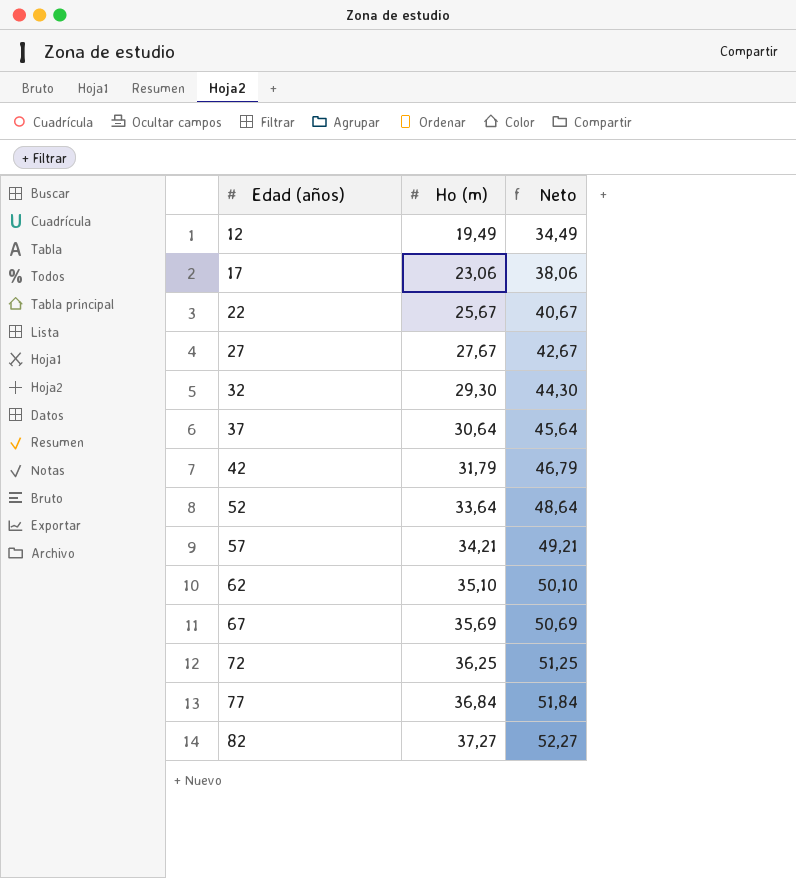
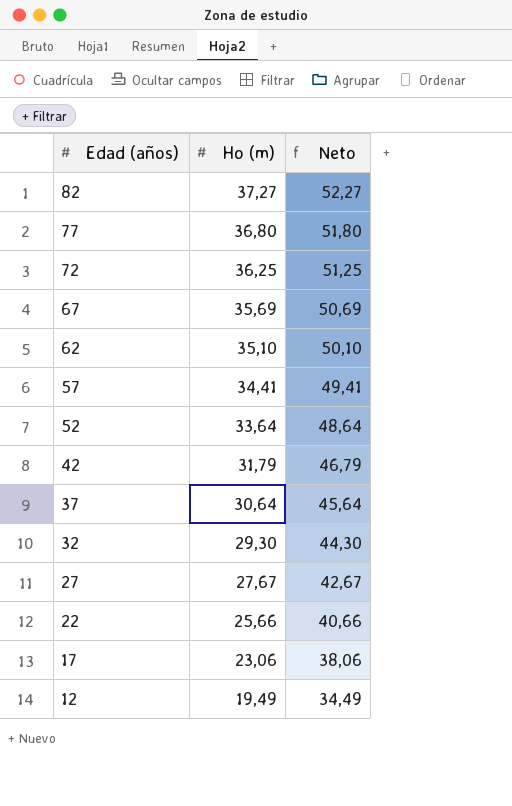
row order: Edad (años) ascending -> Edad (años) descending
77 | Ho (m): 36,84 -> 36,80
77 | Neto: 51,84 -> 51,80
57 | Ho (m): 34,21 -> 34,41
57 | Neto: 49,21 -> 49,41
22 | Ho (m): 25,67 -> 25,66
22 | Neto: 40,67 -> 40,66

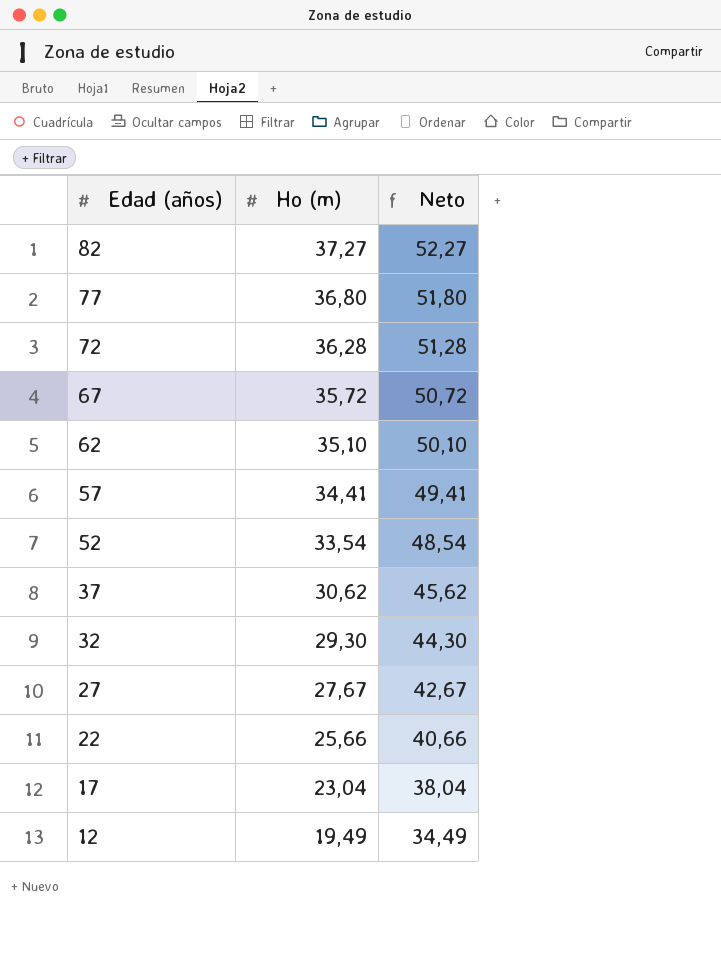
row 42: 31,79 | 46,79 -> none
72 | Ho (m): 36,25 -> 36,28
72 | Neto: 51,25 -> 51,28
67 | Ho (m): 35,69 -> 35,72
67 | Neto: 50,69 -> 50,72
52 | Ho (m): 33,64 -> 33,54
52 | Neto: 48,64 -> 48,54
37 | Ho (m): 30,64 -> 30,62
37 | Neto: 45,64 -> 45,62
17 | Ho (m): 23,06 -> 23,04
17 | Neto: 38,06 -> 38,04

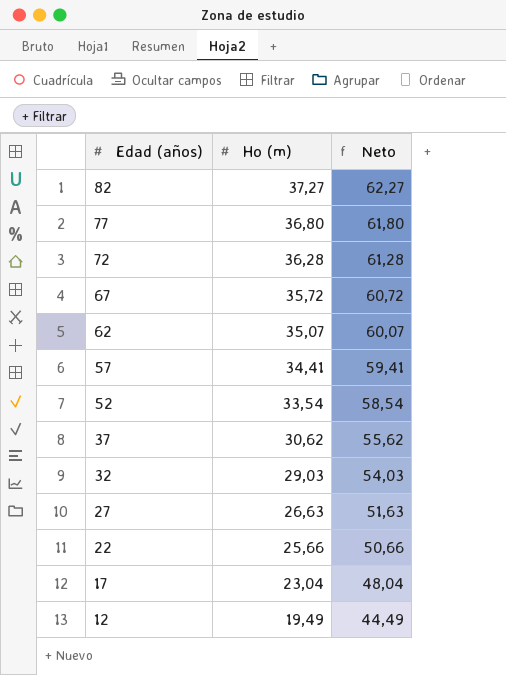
column Neto | formula: [Ho (m)] + 15 -> [Ho (m)] + 25
62 | Ho (m): 35,10 -> 35,07
32 | Ho (m): 29,30 -> 29,03
27 | Ho (m): 27,67 -> 26,63

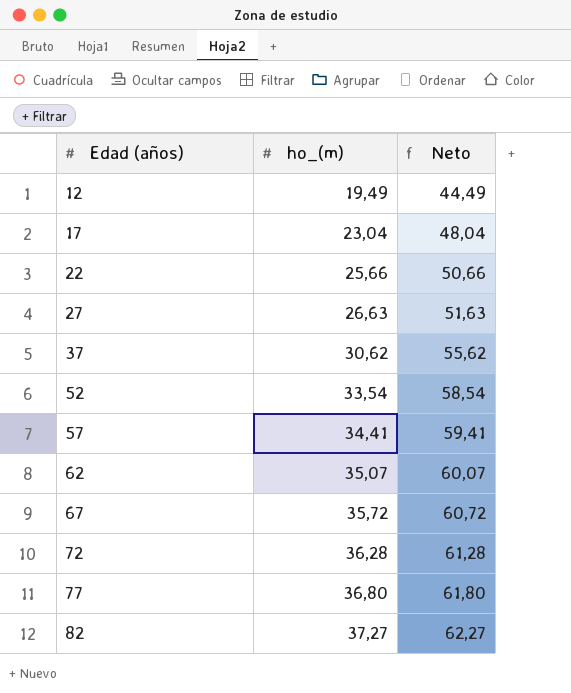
row order: Edad (años) descending -> Edad (años) ascending
column name: Ho (m) -> ho_(m)
row 32: 29,03 | 54,03 -> none

